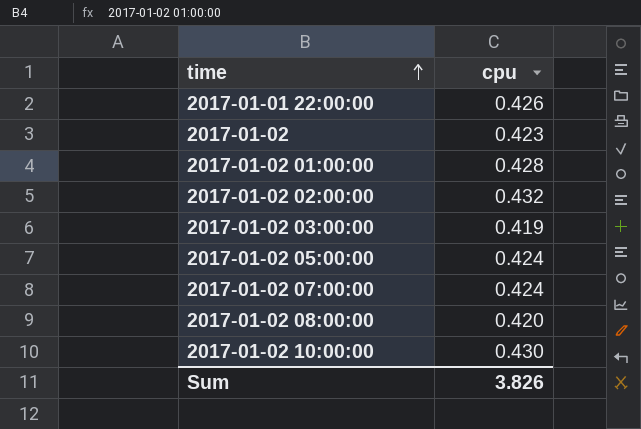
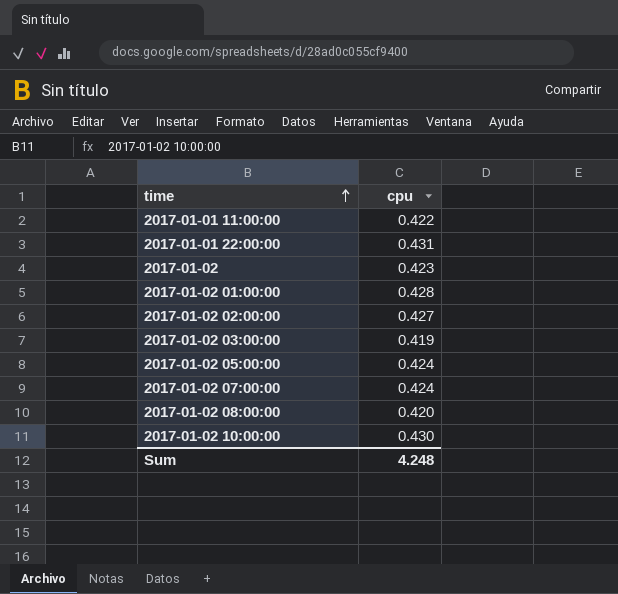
row 2017-01-01 11:00:00: none -> 0.422
2017-01-01 22:00:00 | cpu: 0.426 -> 0.431
2017-01-02 02:00:00 | cpu: 0.432 -> 0.427
Sum | cpu: 3.826 -> 4.248

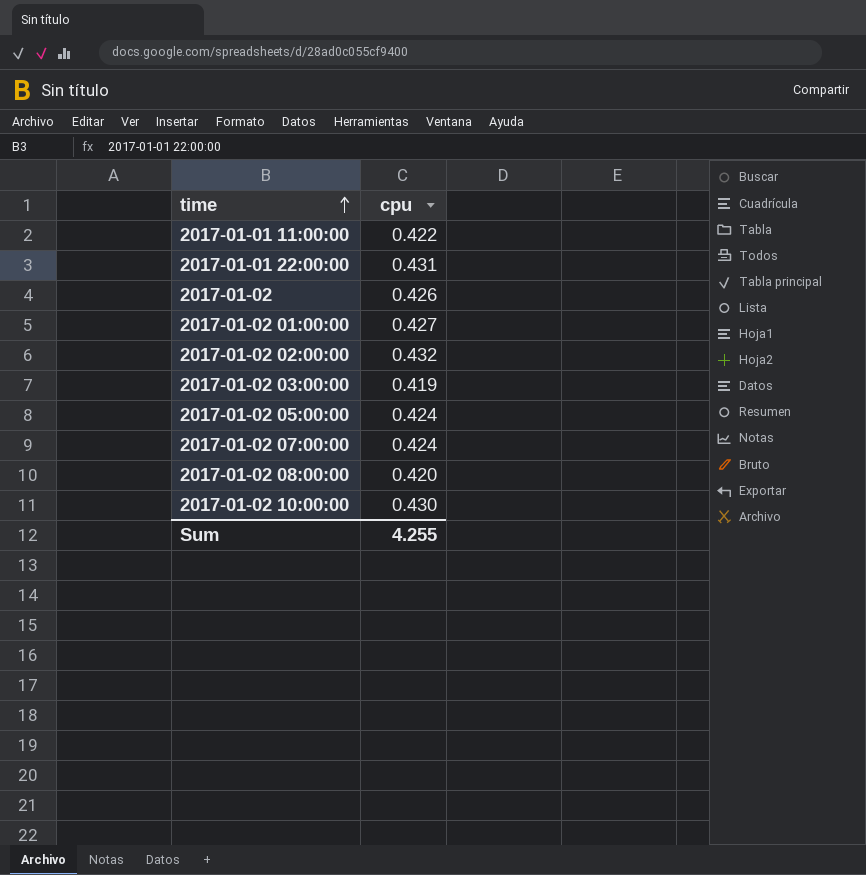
2017-01-02 | cpu: 0.423 -> 0.426
2017-01-02 01:00:00 | cpu: 0.428 -> 0.427
2017-01-02 02:00:00 | cpu: 0.427 -> 0.432
Sum | cpu: 4.248 -> 4.255

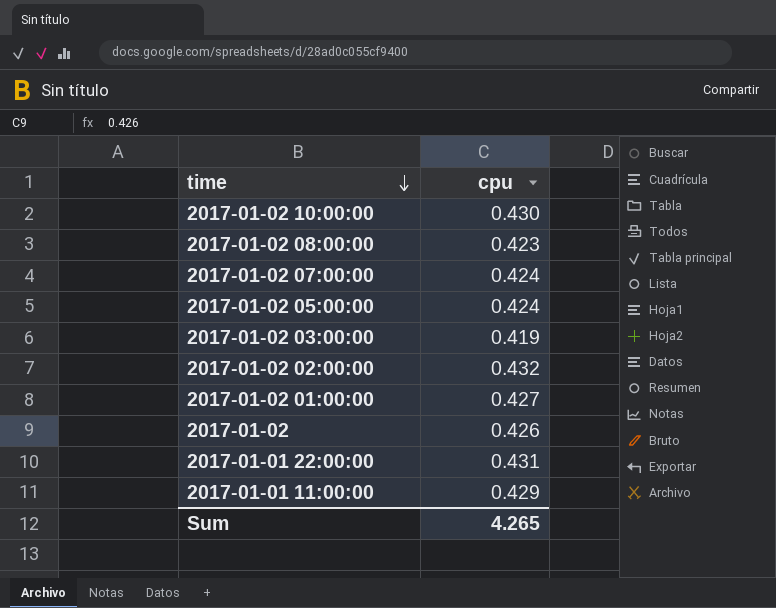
row order: time ascending -> time descending
2017-01-02 08:00:00 | cpu: 0.420 -> 0.423
2017-01-01 11:00:00 | cpu: 0.422 -> 0.429
Sum | cpu: 4.255 -> 4.265

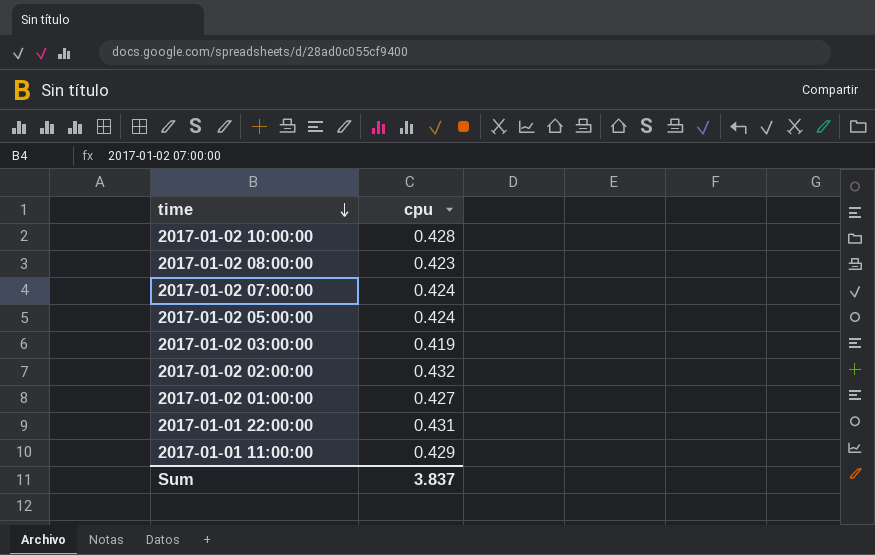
row 2017-01-02: 0.426 -> none
2017-01-02 10:00:00 | cpu: 0.430 -> 0.428
Sum | cpu: 4.265 -> 3.837

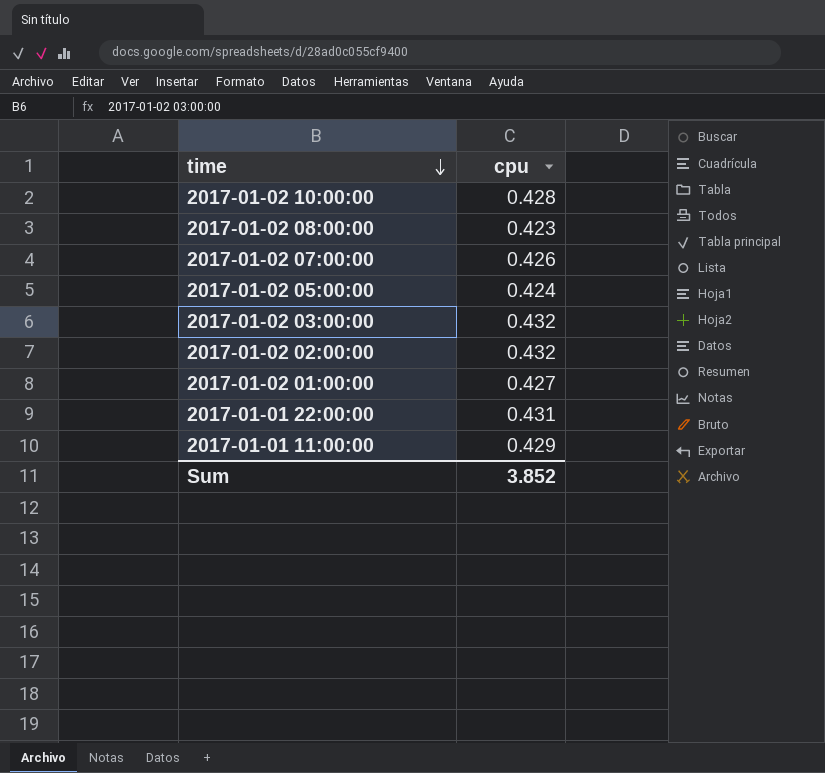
2017-01-02 07:00:00 | cpu: 0.424 -> 0.426
2017-01-02 03:00:00 | cpu: 0.419 -> 0.432
Sum | cpu: 3.837 -> 3.852

